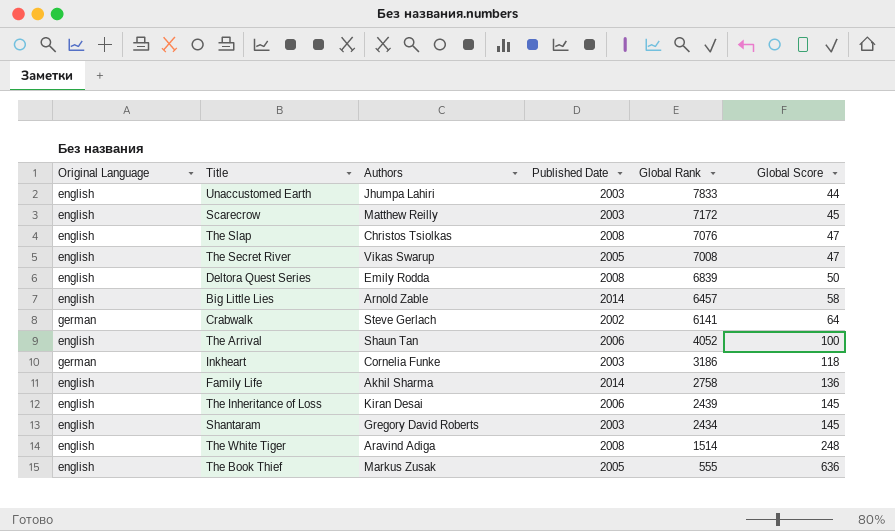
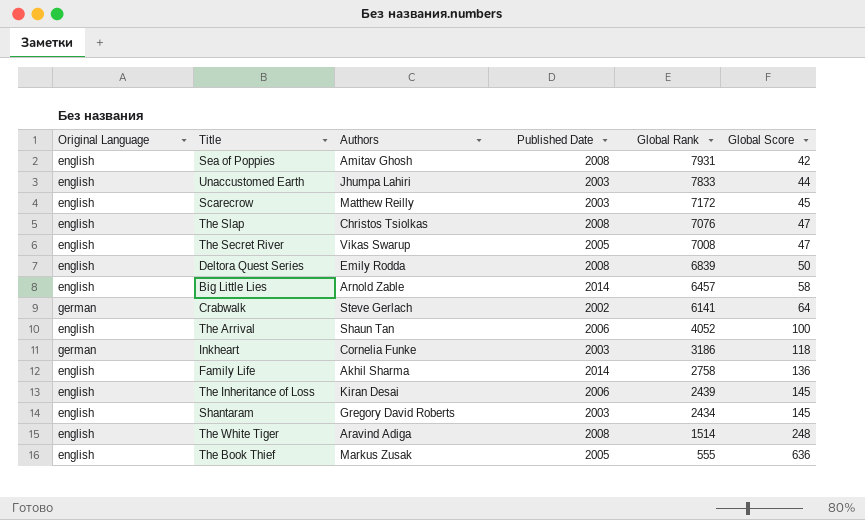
row Sea of Poppies: none -> english | Amitav Ghosh | 2008 | 7931 | 42

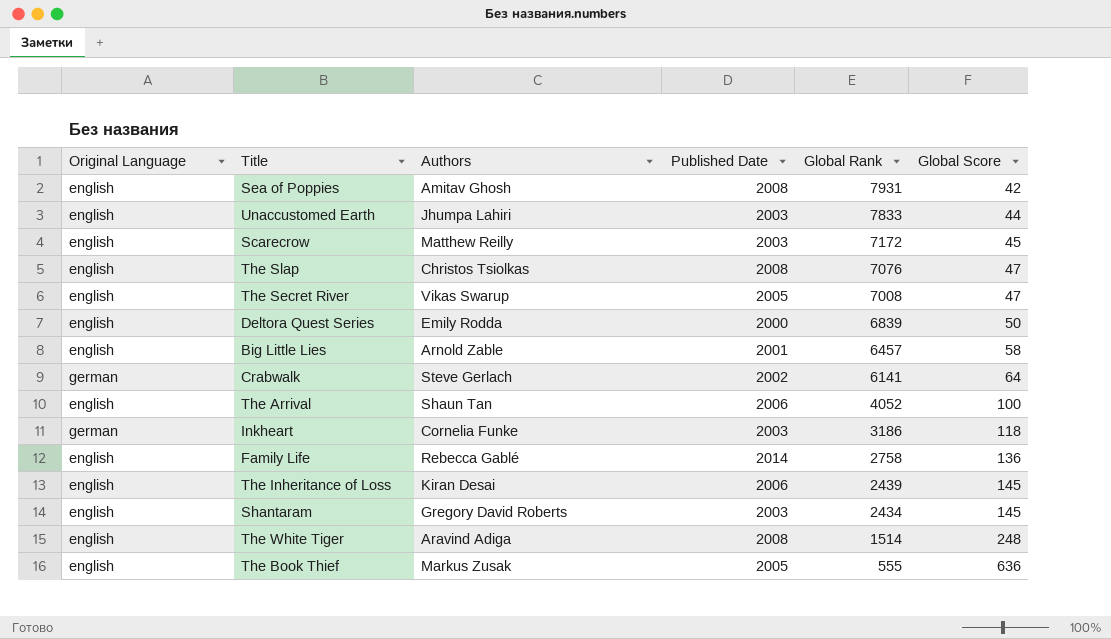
Deltora Quest Series | Published Date: 2008 -> 2000
Big Little Lies | Published Date: 2014 -> 2001
Family Life | Authors: Akhil Sharma -> Rebecca Gablé

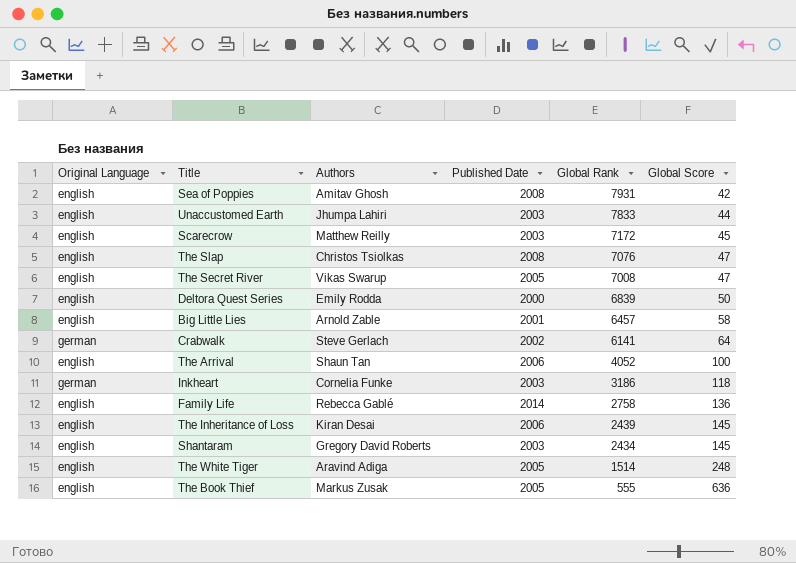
The White Tiger | Published Date: 2008 -> 2005

